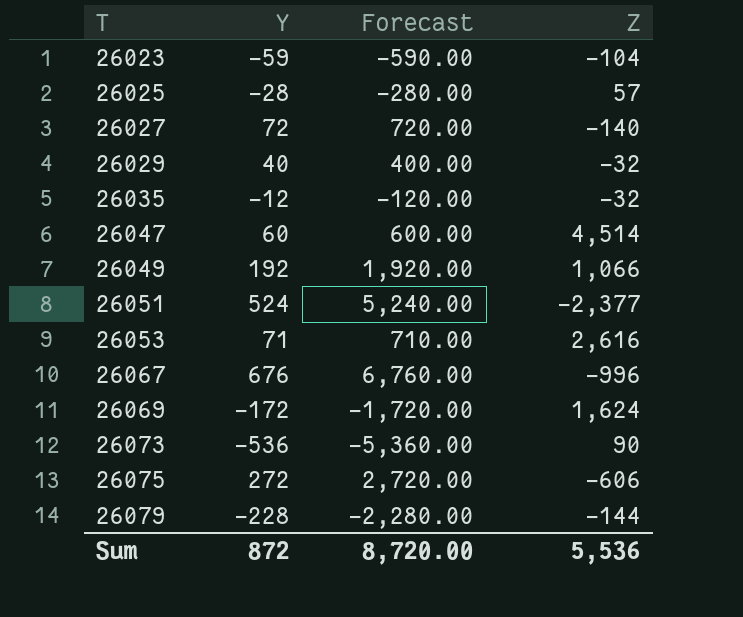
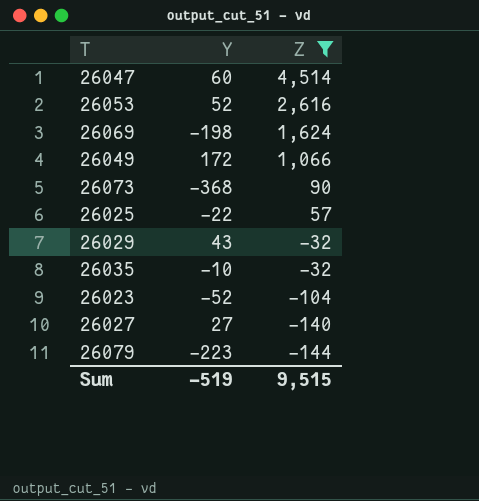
filter: none -> Z >= -144
row order: T ascending -> Z descending
column Forecast | formula: [Y] * 10 -> none
26053 | Y: 71 -> 52
26069 | Y: -172 -> -198
26049 | Y: 192 -> 172
26073 | Y: -536 -> -368
26025 | Y: -28 -> -22
26029 | Y: 40 -> 43
26035 | Y: -12 -> -10
26023 | Y: -59 -> -52
26027 | Y: 72 -> 27
26079 | Y: -228 -> -223
Sum | Y: 872 -> -519
Sum | Z: 5,536 -> 9,515

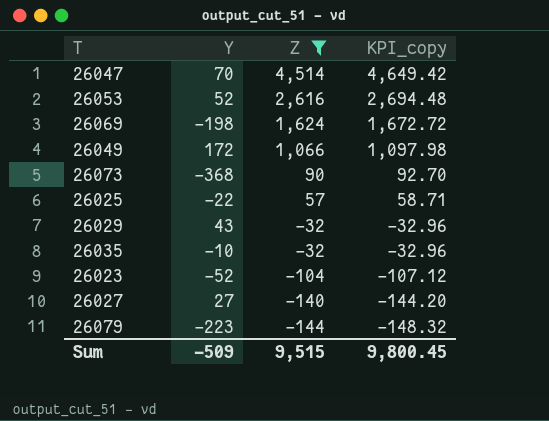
column KPI_copy | formula: none -> [Z] * 1.03
26047 | Y: 60 -> 70
Sum | Y: -519 -> -509

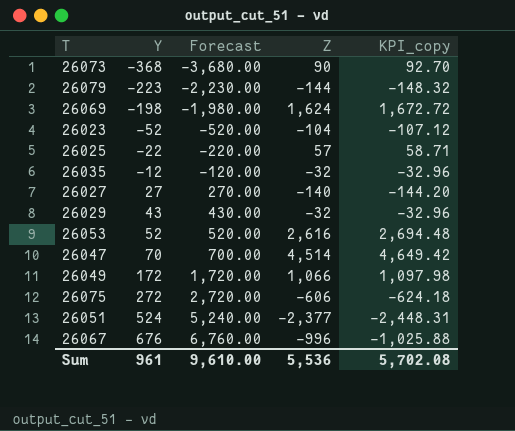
filter: Z >= -144 -> none
row order: Z descending -> Y ascending
column Forecast | formula: none -> [Y] * 10
26035 | Y: -10 -> -12
Sum | Y: -509 -> 961
Sum | Z: 9,515 -> 5,536
Sum | KPI_copy: 9,800.45 -> 5,702.08

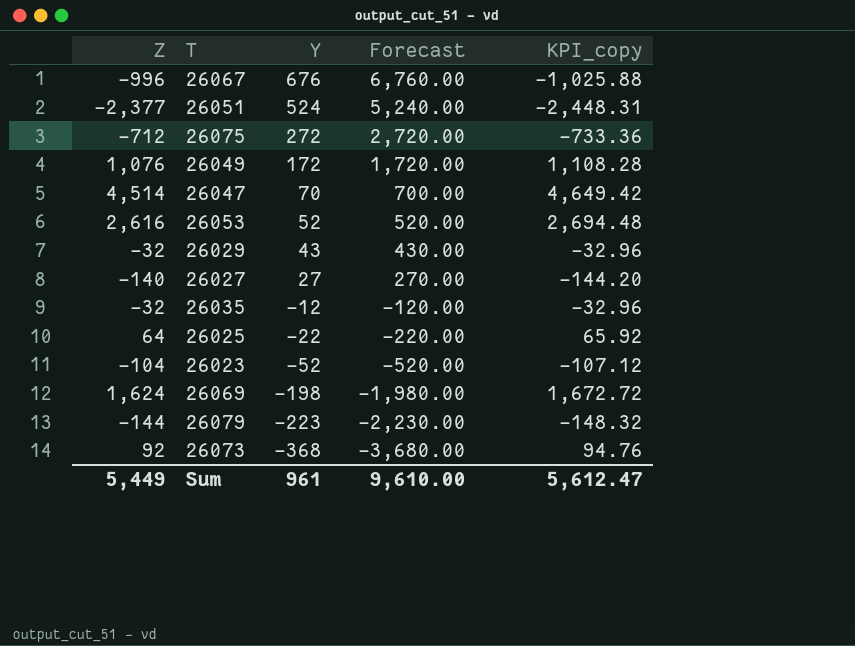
row order: Y ascending -> Y descending
column Z | position: 4 -> 1
26075 | Z: -606 -> -712
26075 | KPI_copy: -624.18 -> -733.36
26049 | Z: 1,066 -> 1,076
26049 | KPI_copy: 1,097.98 -> 1,108.28
26025 | Z: 57 -> 64
26025 | KPI_copy: 58.71 -> 65.92
26073 | Z: 90 -> 92
26073 | KPI_copy: 92.70 -> 94.76
Sum | Z: 5,536 -> 5,449
Sum | KPI_copy: 5,702.08 -> 5,612.47

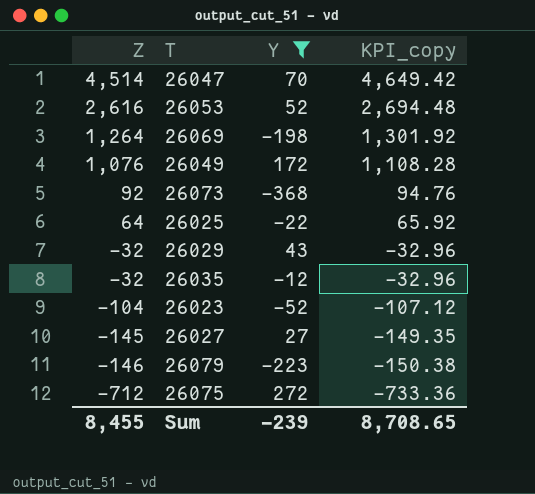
filter: none -> Y <= 272
row order: Y descending -> Z descending
column Forecast | formula: [Y] * 10 -> none
26069 | Z: 1,624 -> 1,264
26069 | KPI_copy: 1,672.72 -> 1,301.92
26027 | Z: -140 -> -145
26027 | KPI_copy: -144.20 -> -149.35
26079 | Z: -144 -> -146
26079 | KPI_copy: -148.32 -> -150.38
Sum | Z: 5,449 -> 8,455
Sum | Y: 961 -> -239
Sum | KPI_copy: 5,612.47 -> 8,708.65

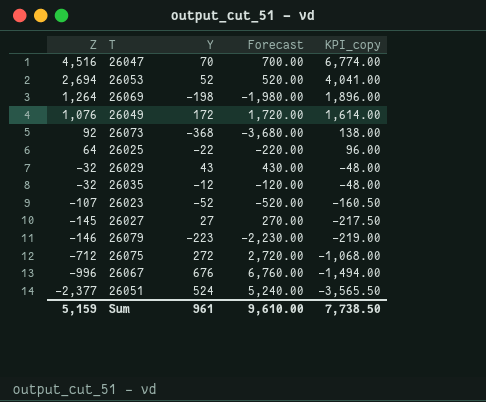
filter: Y <= 272 -> none
column Forecast | formula: none -> [Y] * 10
column KPI_copy | formula: [Z] * 1.03 -> [Z] * 1.5
26047 | Z: 4,514 -> 4,516
26053 | Z: 2,616 -> 2,694
26023 | Z: -104 -> -107
Sum | Z: 8,455 -> 5,159
Sum | Y: -239 -> 961
Sum | KPI_copy: 8,708.65 -> 7,738.50

